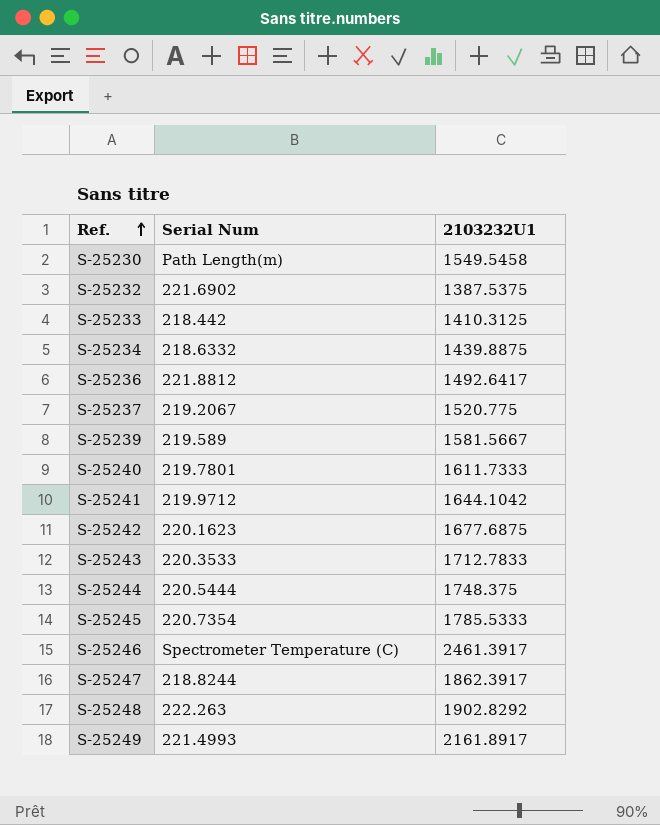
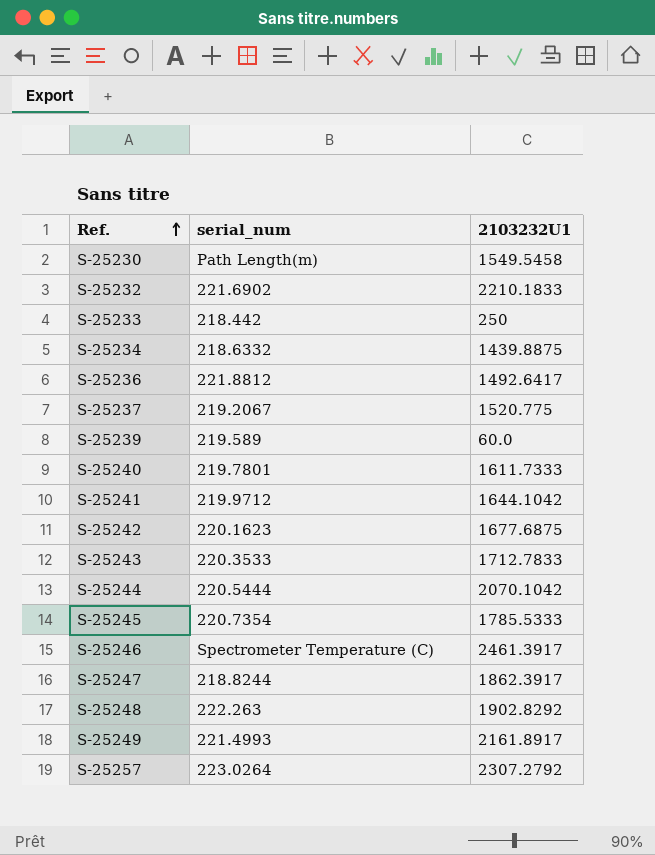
column name: Serial Num -> serial_num
S-25232 | 2103232U1: 1387.5375 -> 2210.1833
S-25233 | 2103232U1: 1410.3125 -> 250
S-25239 | 2103232U1: 1581.5667 -> 60.0
S-25244 | 2103232U1: 1748.375 -> 2070.1042
row S-25257: none -> 223.0264 | 2307.2792

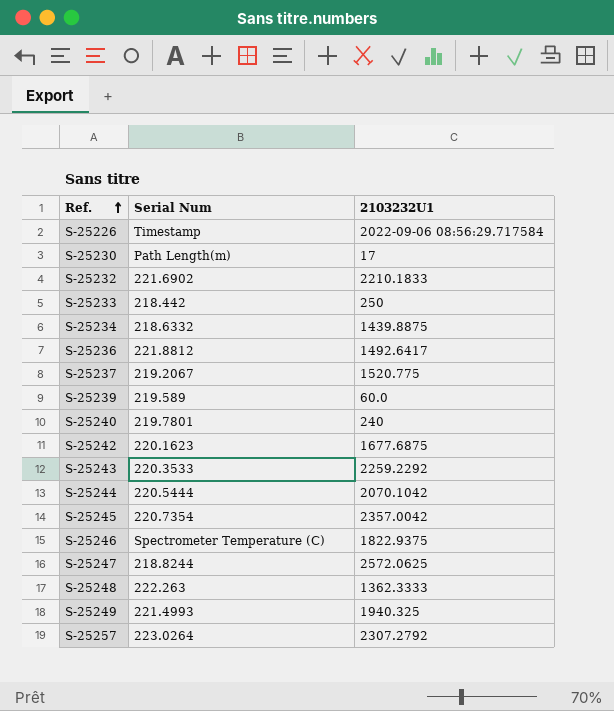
column name: serial_num -> Serial Num
row S-25241: 219.9712 | 1644.1042 -> none
row S-25226: none -> Timestamp | 2022-09-06 08:56:29.717584
S-25230 | 2103232U1: 1549.5458 -> 17
S-25240 | 2103232U1: 1611.7333 -> 240
S-25243 | 2103232U1: 1712.7833 -> 2259.2292
S-25245 | 2103232U1: 1785.5333 -> 2357.0042
S-25246 | 2103232U1: 2461.3917 -> 1822.9375
S-25247 | 2103232U1: 1862.3917 -> 2572.0625
S-25248 | 2103232U1: 1902.8292 -> 1362.3333
S-25249 | 2103232U1: 2161.8917 -> 1940.325

